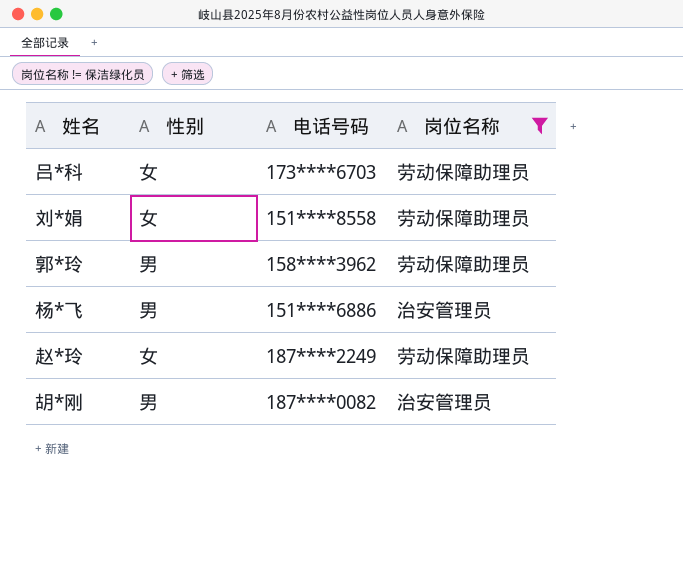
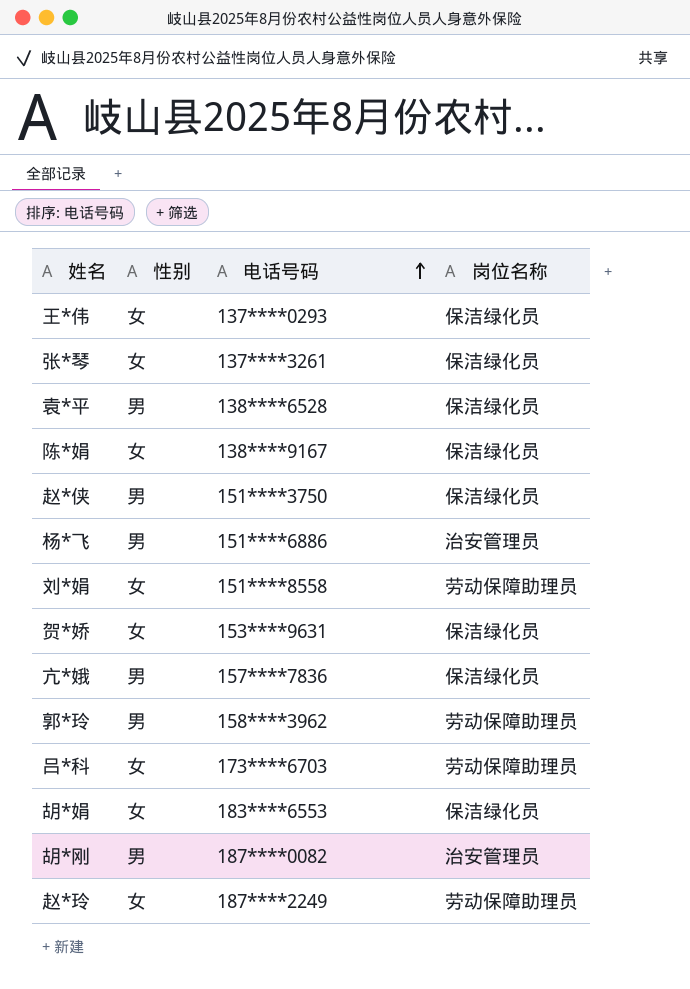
filter: 岗位名称 != 保洁绿化员 -> none
row order: none -> 电话号码 ascending

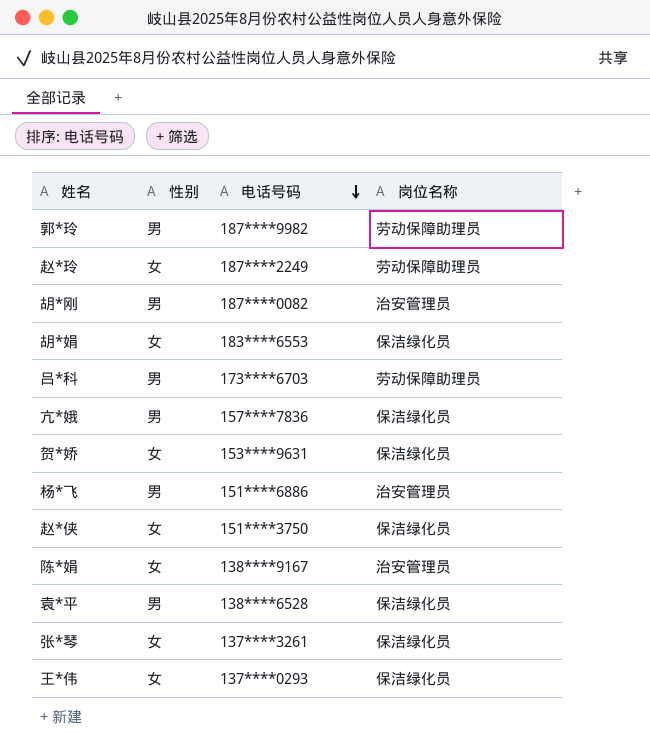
row order: 电话号码 ascending -> 电话号码 descending
row 刘*娟: 女 | 151****8558 | 劳动保障助理员 -> none
郭*玲 | 电话号码: 158****3962 -> 187****9982
吕*科 | 性别: 女 -> 男
赵*侠 | 性别: 男 -> 女
陈*娟 | 岗位名称: 保洁绿化员 -> 治安管理员

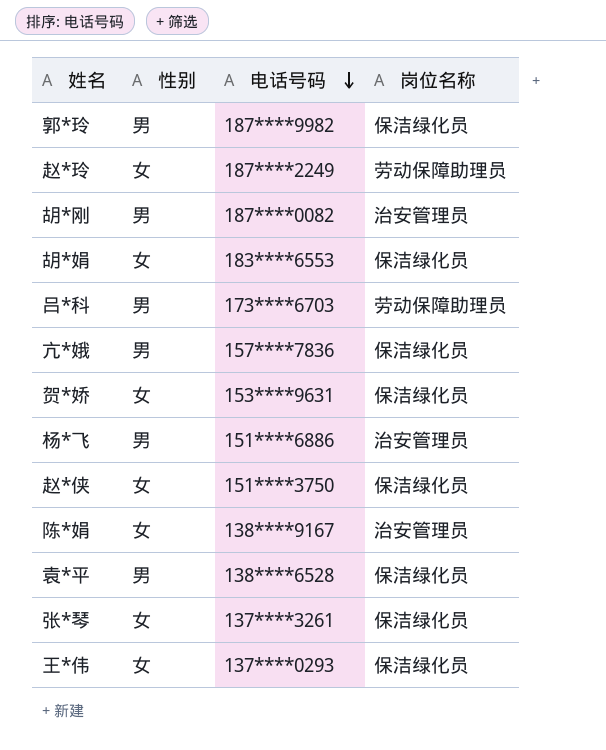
郭*玲 | 岗位名称: 劳动保障助理员 -> 保洁绿化员

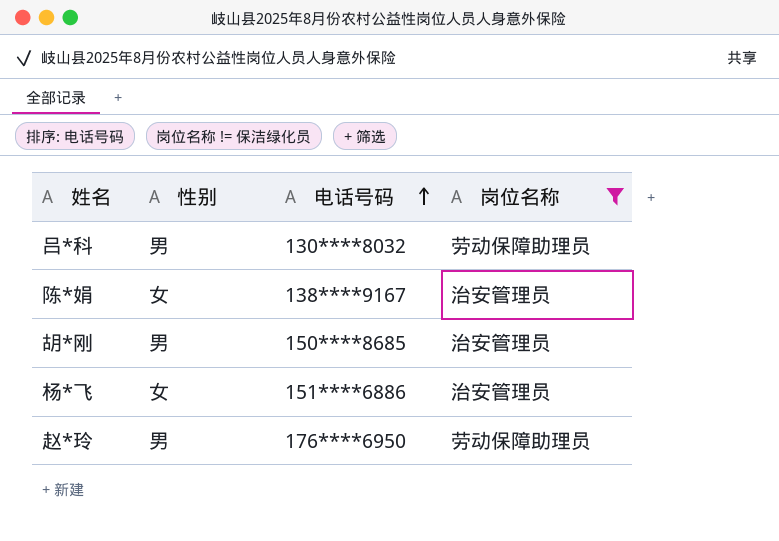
filter: none -> 岗位名称 != 保洁绿化员
row order: 电话号码 descending -> 电话号码 ascending
吕*科 | 电话号码: 173****6703 -> 130****8032
胡*刚 | 电话号码: 187****0082 -> 150****8685
杨*飞 | 性别: 男 -> 女
赵*玲 | 性别: 女 -> 男
赵*玲 | 电话号码: 187****2249 -> 176****6950

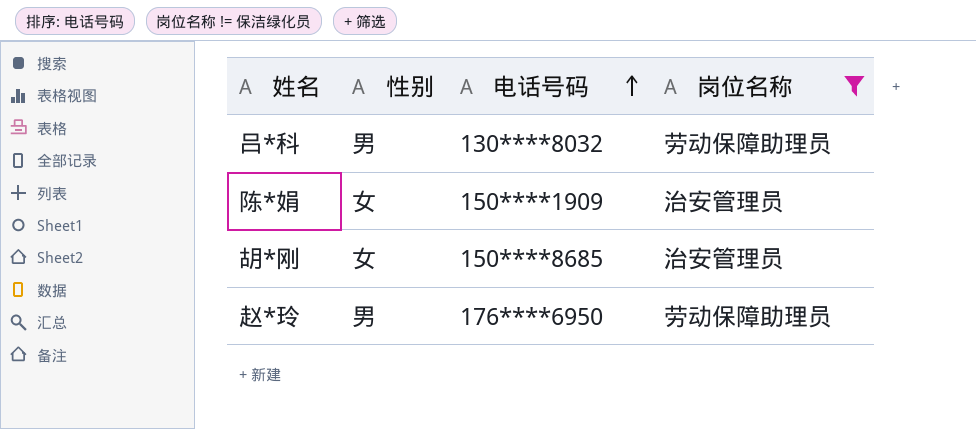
row 杨*飞: 女 | 151****6886 | 治安管理员 -> none
陈*娟 | 电话号码: 138****9167 -> 150****1909
胡*刚 | 性别: 男 -> 女

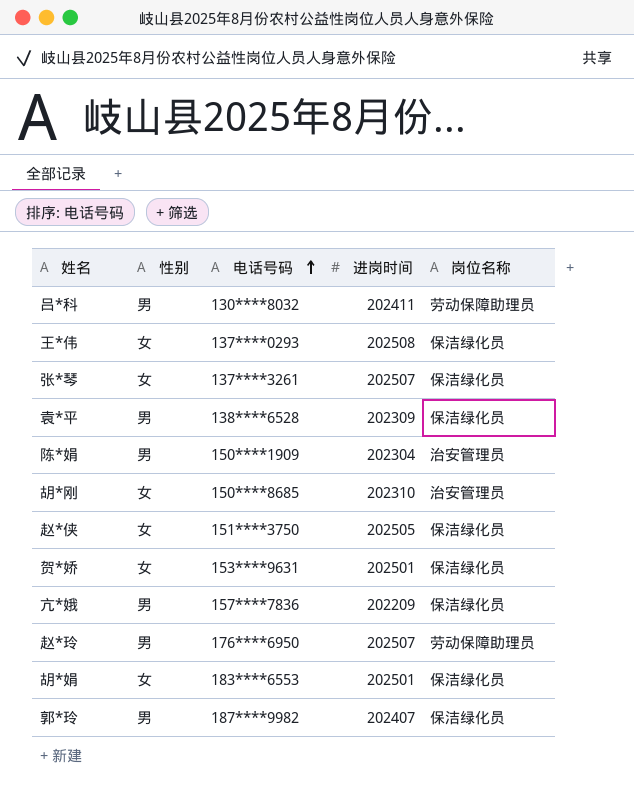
filter: 岗位名称 != 保洁绿化员 -> none
column 进岗时间 | position: none -> 4
陈*娟 | 性别: 女 -> 男

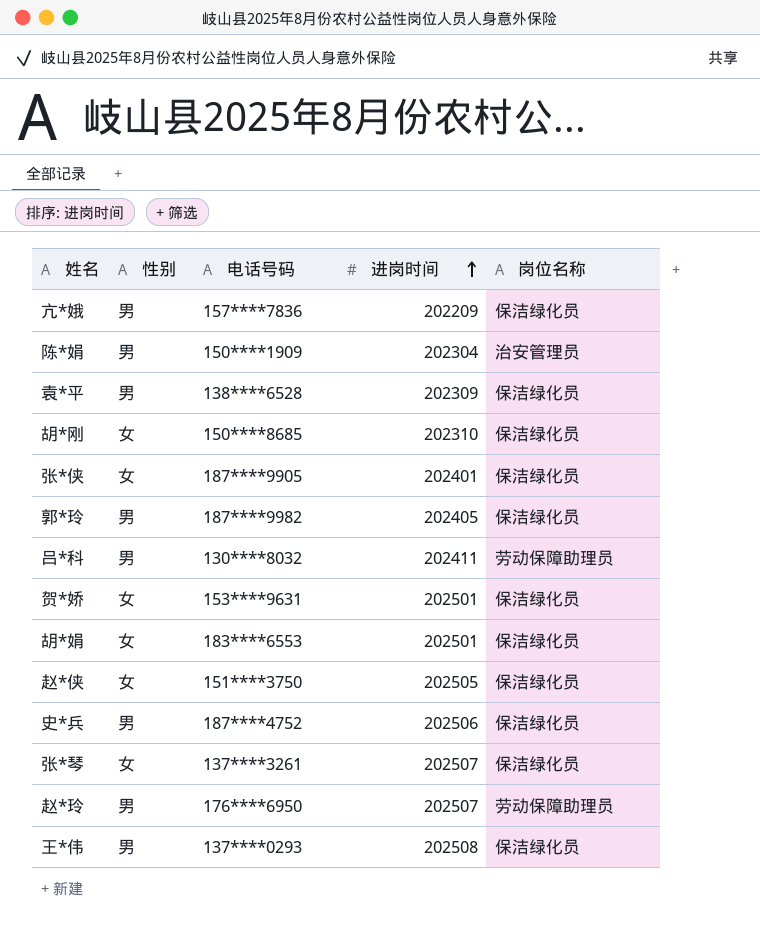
row order: 电话号码 ascending -> 进岗时间 ascending
胡*刚 | 岗位名称: 治安管理员 -> 保洁绿化员
row 张*侠: none -> 女 | 187****9905 | 202401 | 保洁绿化员
郭*玲 | 进岗时间: 202407 -> 202405
row 史*兵: none -> 男 | 187****4752 | 202506 | 保洁绿化员
王*伟 | 性别: 女 -> 男

